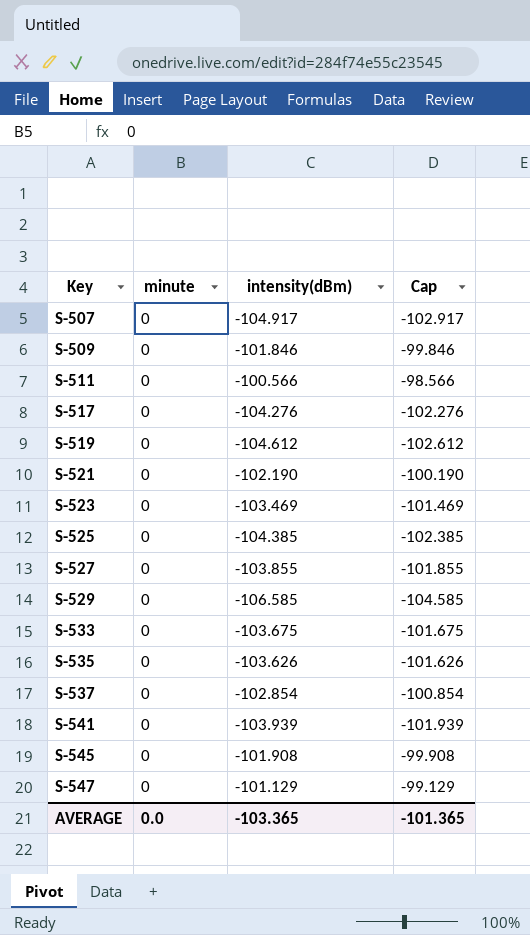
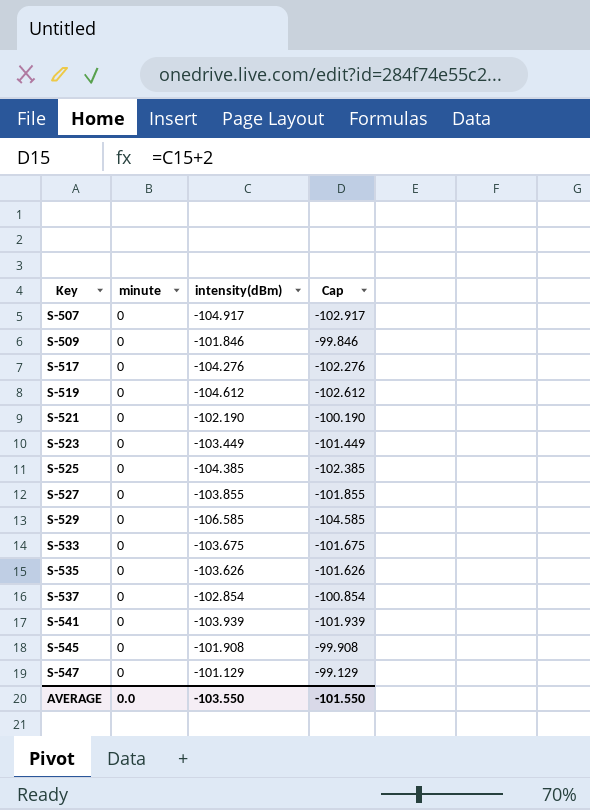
row S-511: 0 | -100.566 | -98.566 -> none
S-523 | intensity(dBm): -103.469 -> -103.449
S-523 | Cap: -101.469 -> -101.449
AVERAGE | intensity(dBm): -103.365 -> -103.550
AVERAGE | Cap: -101.365 -> -101.550

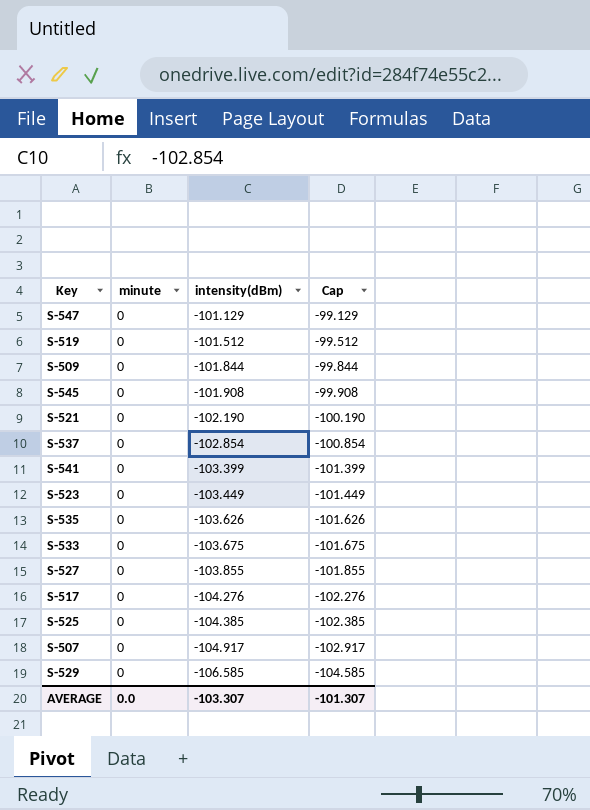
row order: Key ascending -> intensity(dBm) descending
S-519 | intensity(dBm): -104.612 -> -101.512
S-519 | Cap: -102.612 -> -99.512
S-509 | intensity(dBm): -101.846 -> -101.844
S-509 | Cap: -99.846 -> -99.844
S-541 | intensity(dBm): -103.939 -> -103.399
S-541 | Cap: -101.939 -> -101.399
AVERAGE | intensity(dBm): -103.550 -> -103.307
AVERAGE | Cap: -101.550 -> -101.307

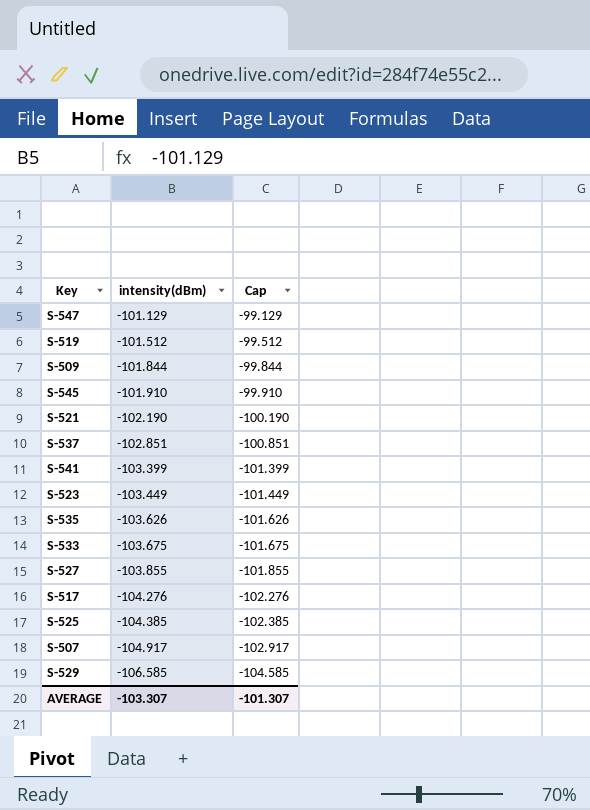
column minute | position: 2 -> none
S-545 | intensity(dBm): -101.908 -> -101.910
S-545 | Cap: -99.908 -> -99.910
S-537 | intensity(dBm): -102.854 -> -102.851
S-537 | Cap: -100.854 -> -100.851

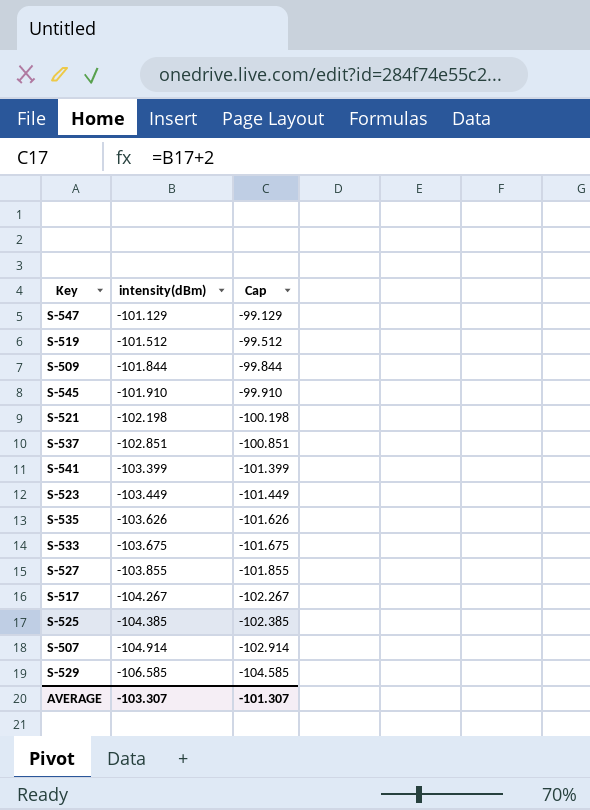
S-521 | intensity(dBm): -102.190 -> -102.198
S-521 | Cap: -100.190 -> -100.198
S-517 | intensity(dBm): -104.276 -> -104.267
S-517 | Cap: -102.276 -> -102.267
S-507 | intensity(dBm): -104.917 -> -104.914
S-507 | Cap: -102.917 -> -102.914

